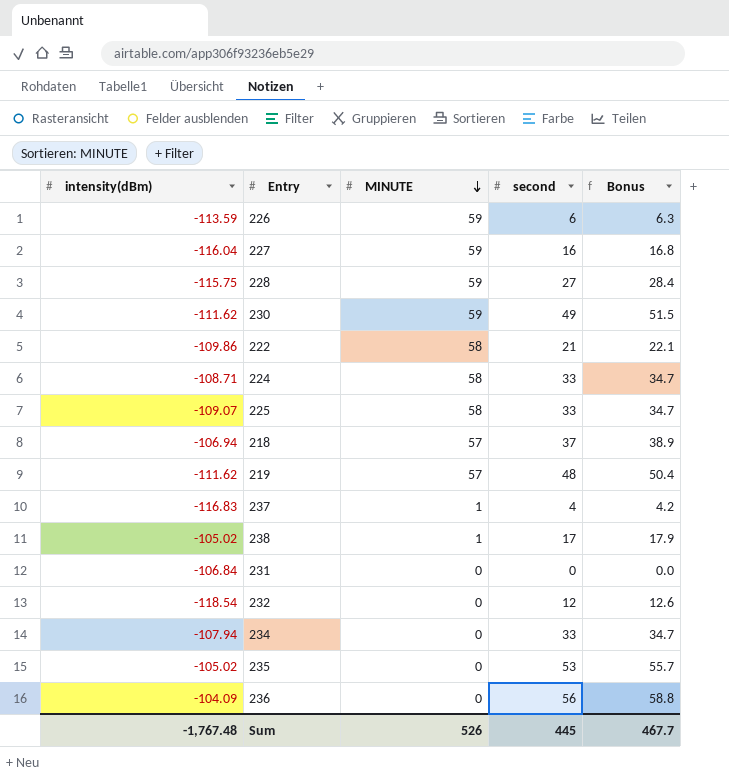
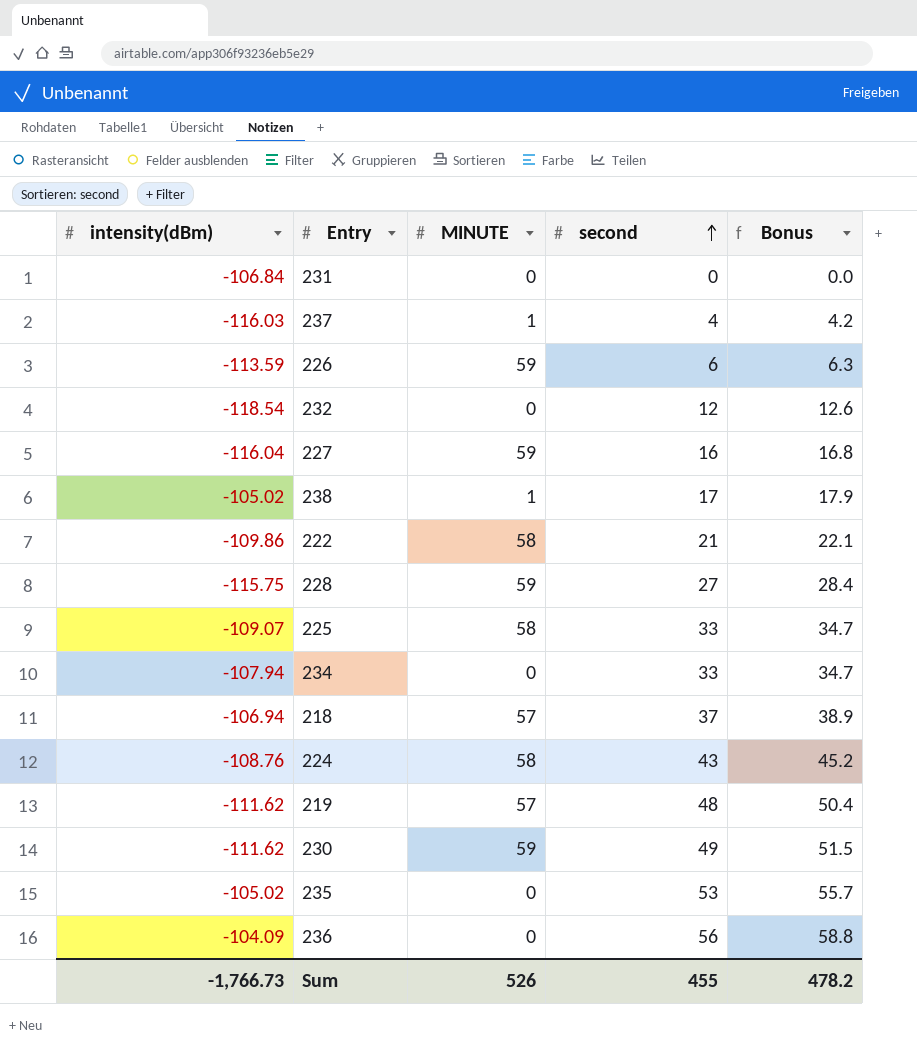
row order: MINUTE descending -> second ascending
237 | intensity(dBm): -116.83 -> -116.03
224 | intensity(dBm): -108.71 -> -108.76
224 | second: 33 -> 43
224 | Bonus: 34.7 -> 45.2
Sum | intensity(dBm): -1,767.48 -> -1,766.73
Sum | second: 445 -> 455
Sum | Bonus: 467.7 -> 478.2

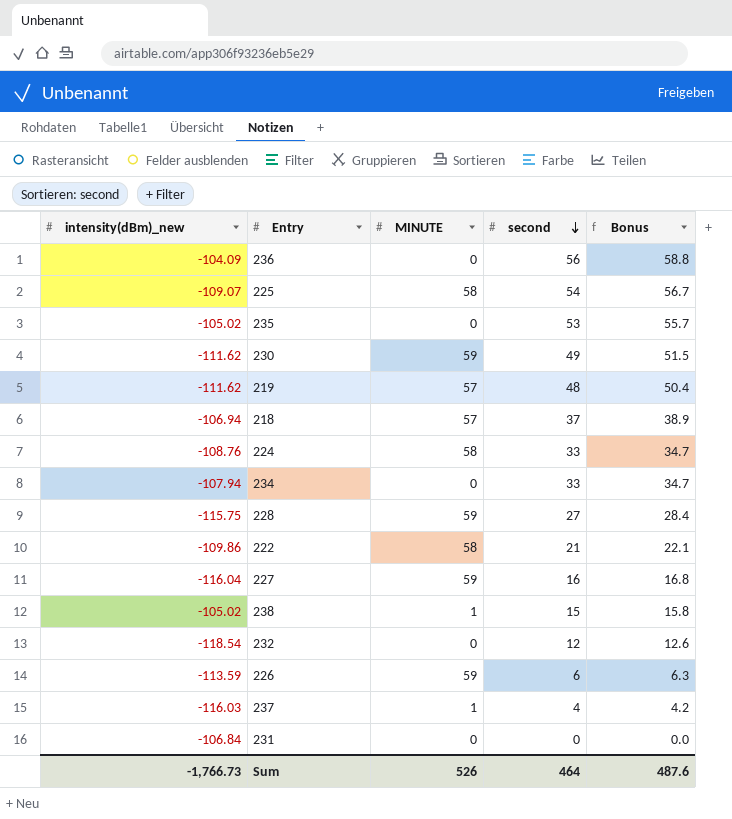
row order: second ascending -> second descending
column name: intensity(dBm) -> intensity(dBm)_new
225 | second: 33 -> 54
225 | Bonus: 34.7 -> 56.7
224 | second: 43 -> 33
224 | Bonus: 45.2 -> 34.7
238 | second: 17 -> 15
238 | Bonus: 17.9 -> 15.8
Sum | second: 455 -> 464
Sum | Bonus: 478.2 -> 487.6

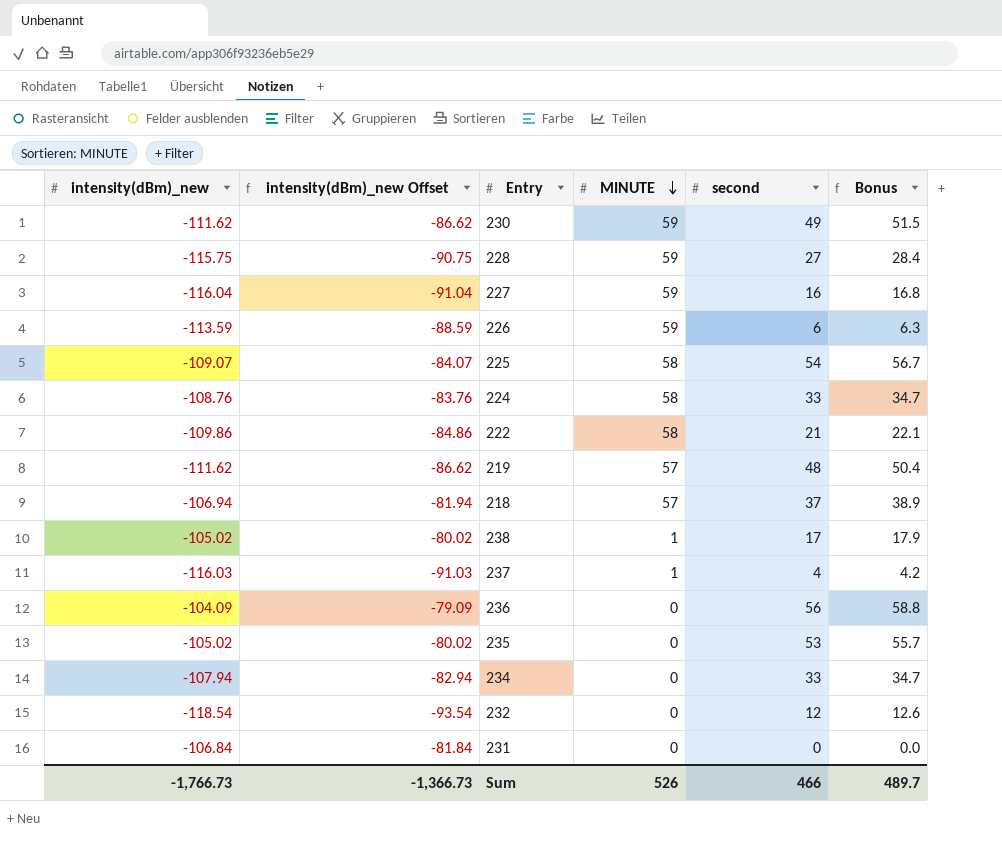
row order: second descending -> MINUTE descending
column intensity(dBm)_new Offset | formula: none -> [intensity(dBm)_new] + 25
238 | second: 15 -> 17
238 | Bonus: 15.8 -> 17.9
Sum | second: 464 -> 466
Sum | Bonus: 487.6 -> 489.7

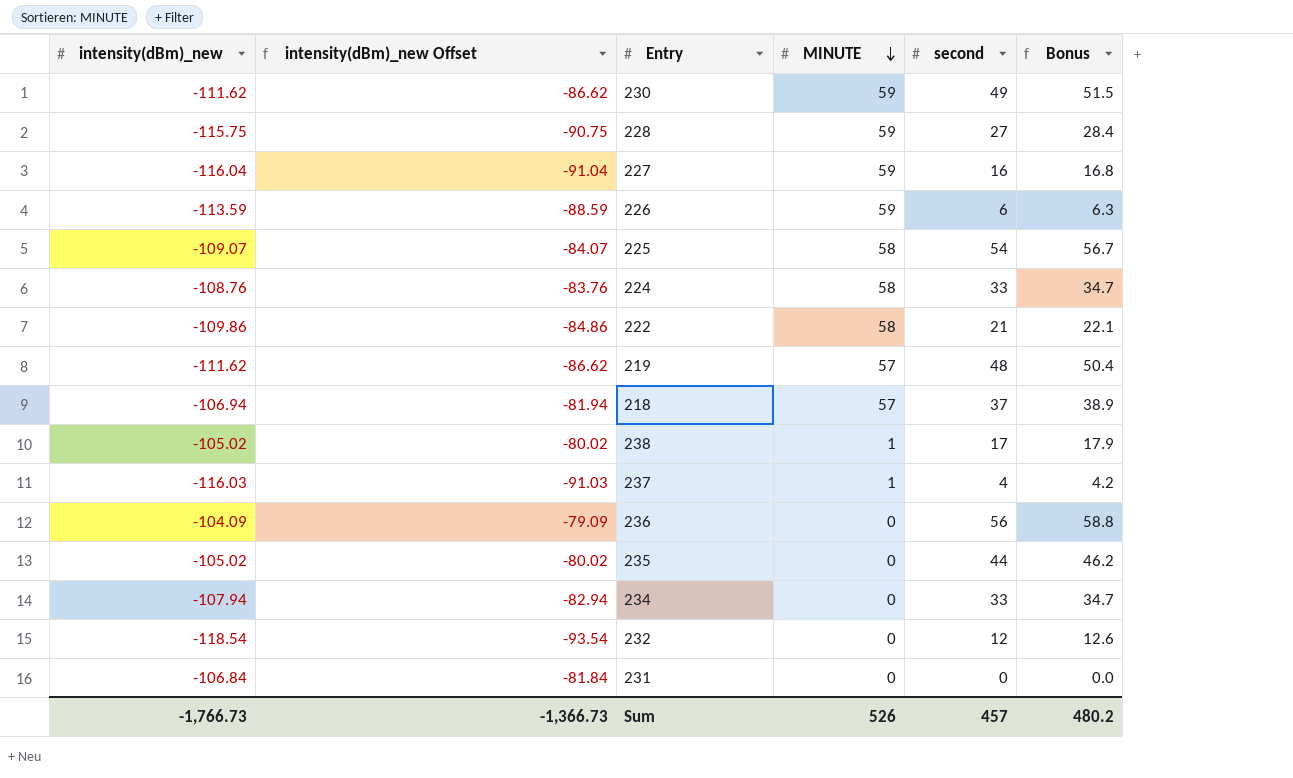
235 | second: 53 -> 44
235 | Bonus: 55.7 -> 46.2
Sum | second: 466 -> 457
Sum | Bonus: 489.7 -> 480.2

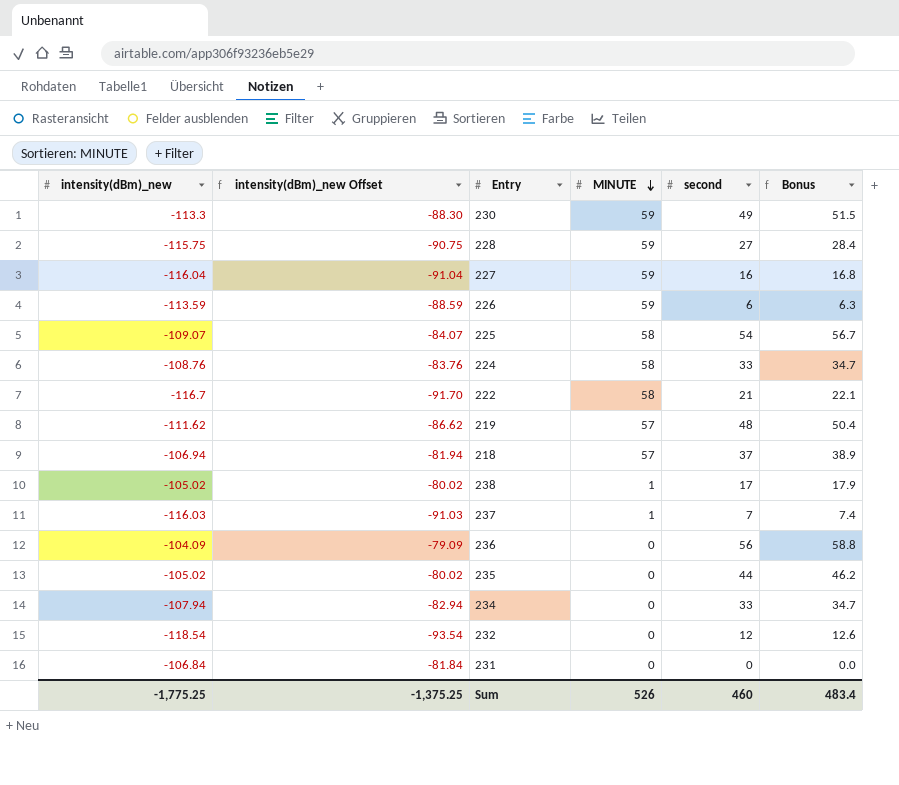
230 | intensity(dBm)_new: -111.62 -> -113.3
230 | intensity(dBm)_new Offset: -86.62 -> -88.30
222 | intensity(dBm)_new: -109.86 -> -116.7
222 | intensity(dBm)_new Offset: -84.86 -> -91.70
237 | second: 4 -> 7
237 | Bonus: 4.2 -> 7.4
Sum | intensity(dBm)_new: -1,766.73 -> -1,775.25
Sum | intensity(dBm)_new Offset: -1,366.73 -> -1,375.25
Sum | second: 457 -> 460
Sum | Bonus: 480.2 -> 483.4

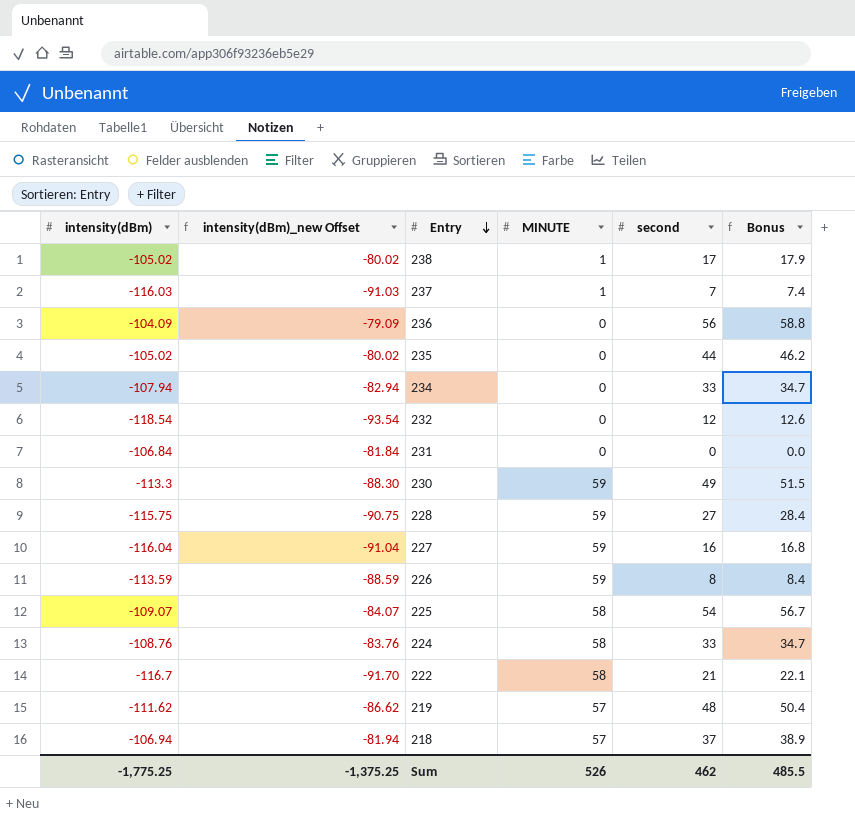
row order: MINUTE descending -> Entry descending
column name: intensity(dBm)_new -> intensity(dBm)
226 | second: 6 -> 8
226 | Bonus: 6.3 -> 8.4
Sum | second: 460 -> 462
Sum | Bonus: 483.4 -> 485.5

